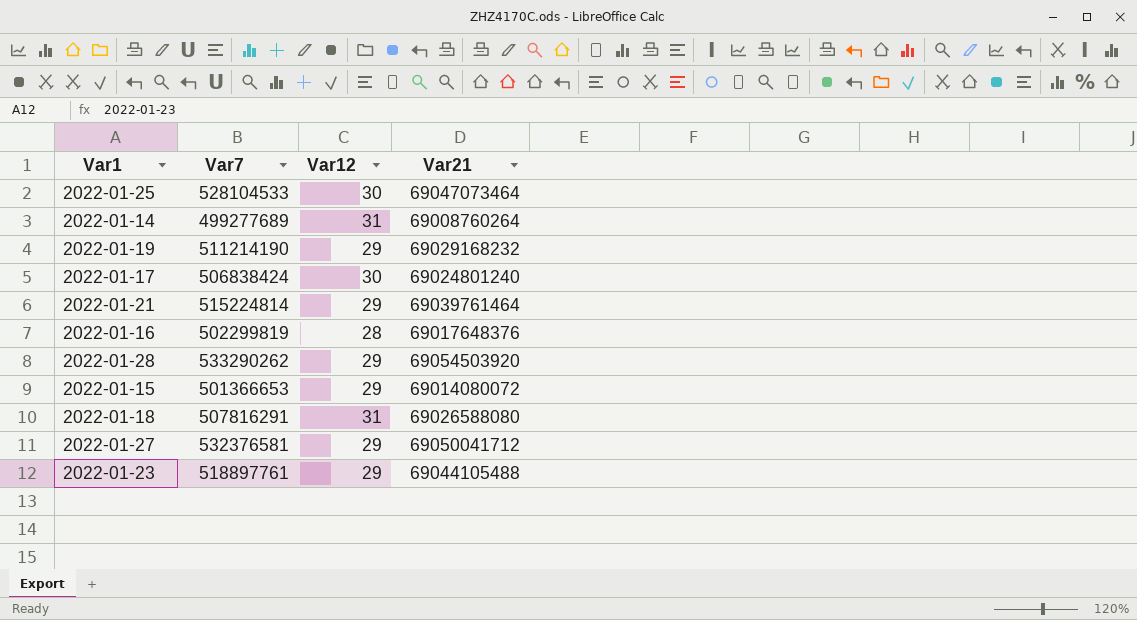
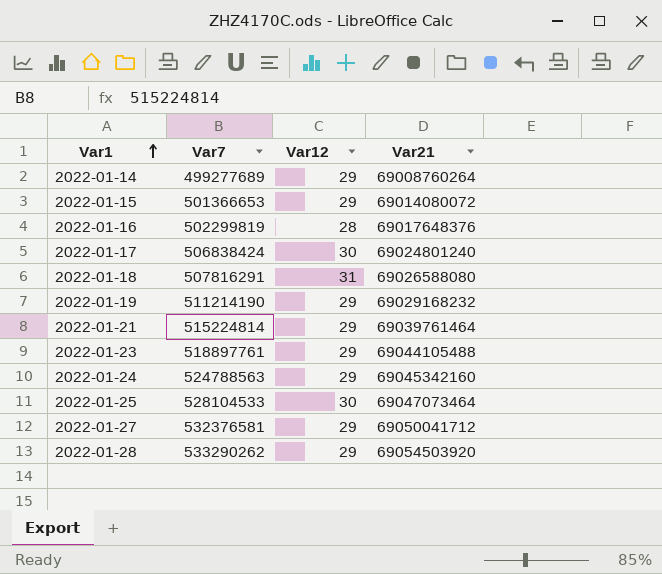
row order: none -> Var1 ascending
2022-01-14 | Var12: 31 -> 29
row 2022-01-24: none -> 524788563 | 29 | 69045342160

